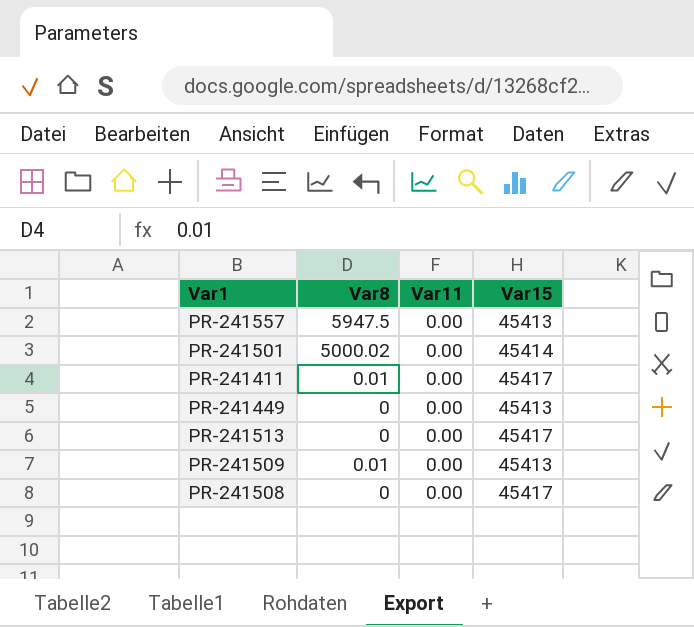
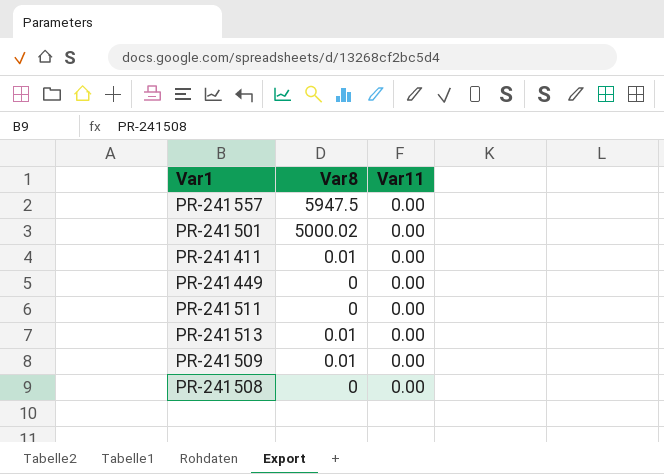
column Var15 | position: 4 -> none
row PR-241511: none -> 0 | 0.00
PR-241513 | Var8: 0 -> 0.01

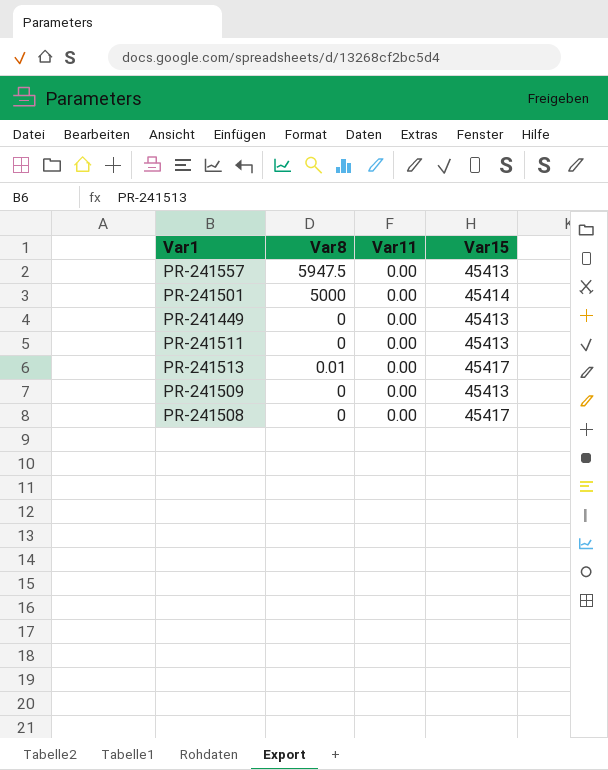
column Var15 | position: none -> 4
row PR-241411: 0.01 | 0.00 -> none
PR-241501 | Var8: 5000.02 -> 5000
PR-241509 | Var8: 0.01 -> 0

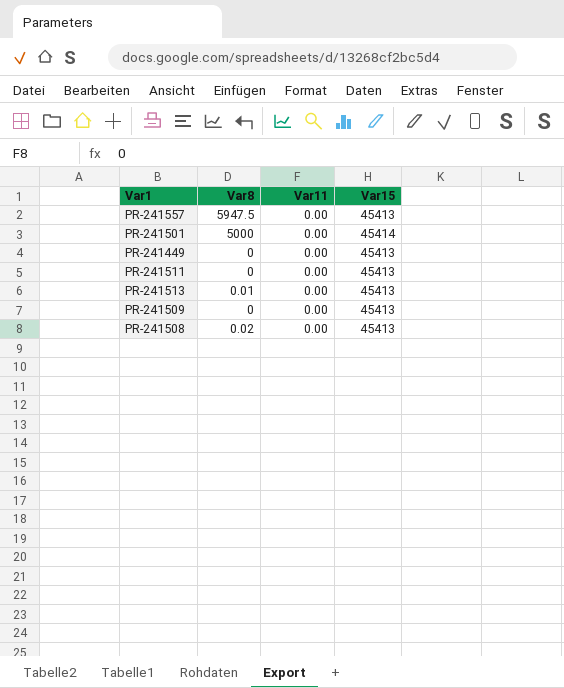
PR-241513 | Var15: 45417 -> 45413
PR-241508 | Var8: 0 -> 0.02
PR-241508 | Var15: 45417 -> 45413

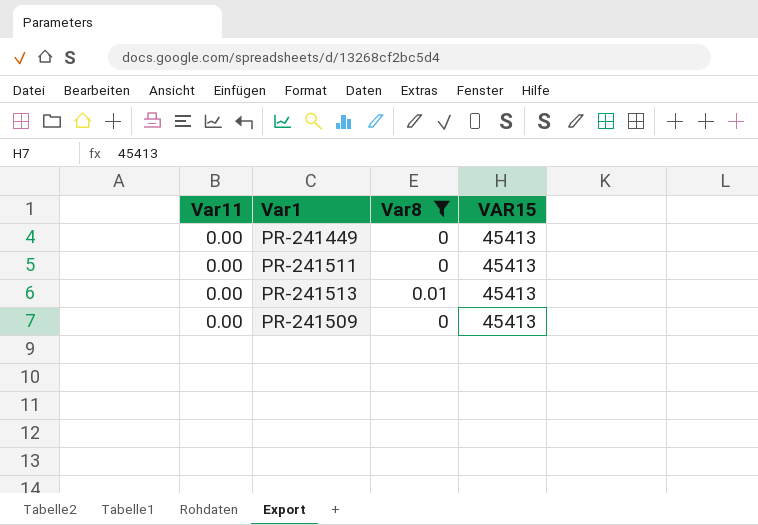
filter: none -> Var8 <= 0.01
column Var11 | position: 3 -> 1
column name: Var15 -> VAR15

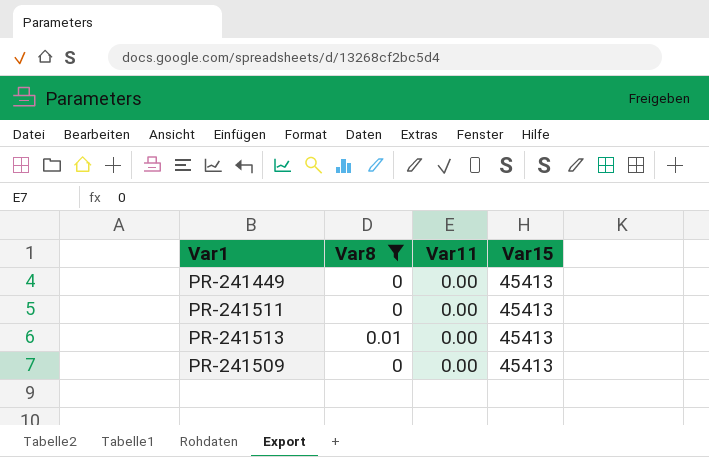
column Var11 | position: 1 -> 3
column name: VAR15 -> Var15

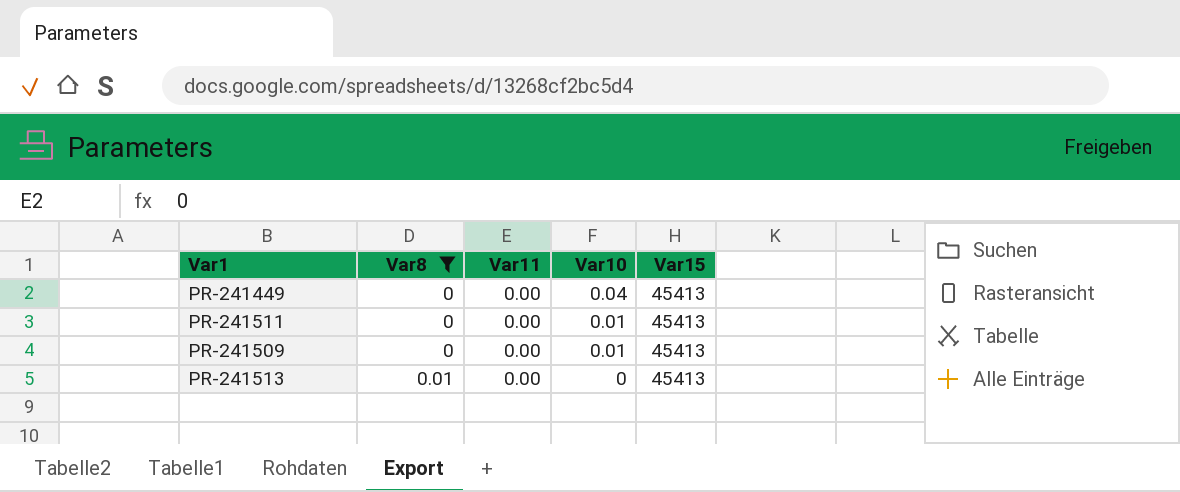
row order: none -> Var8 ascending
column Var10 | position: none -> 4

